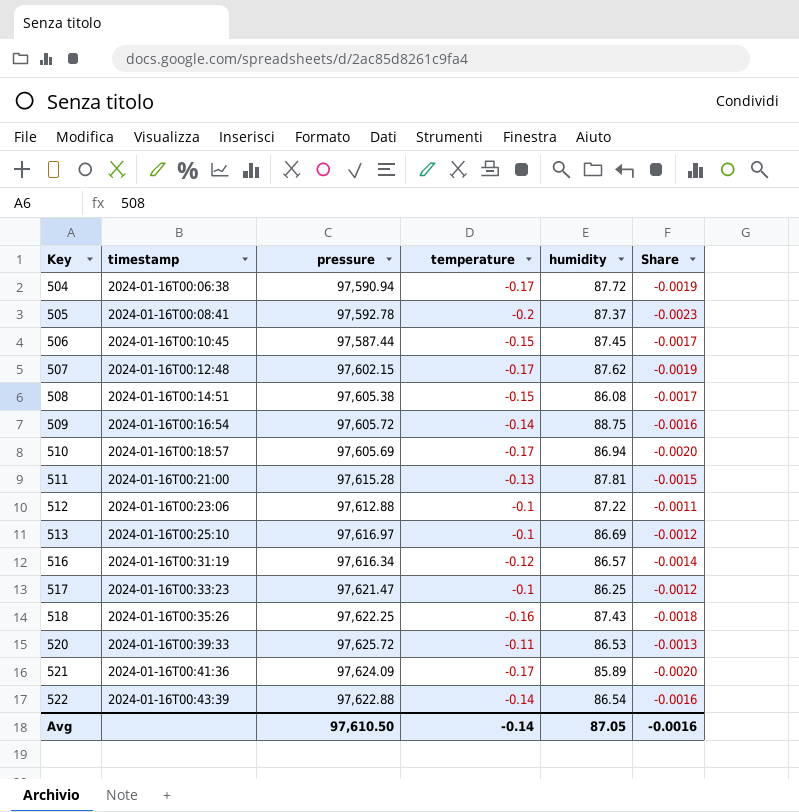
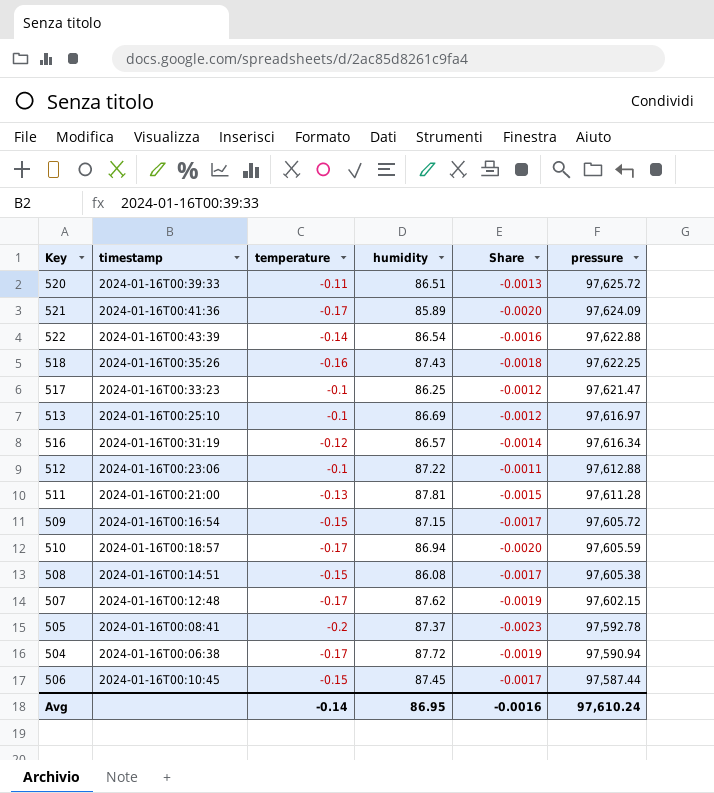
row order: Key ascending -> pressure descending
column pressure | position: 3 -> 6
520 | humidity: 86.53 -> 86.51
511 | pressure: 97,615.28 -> 97,611.28
509 | temperature: -0.14 -> -0.15
509 | humidity: 88.75 -> 87.15
509 | Share: -0.0016 -> -0.0017
510 | pressure: 97,605.69 -> 97,605.59
Avg | humidity: 87.05 -> 86.95
Avg | pressure: 97,610.50 -> 97,610.24

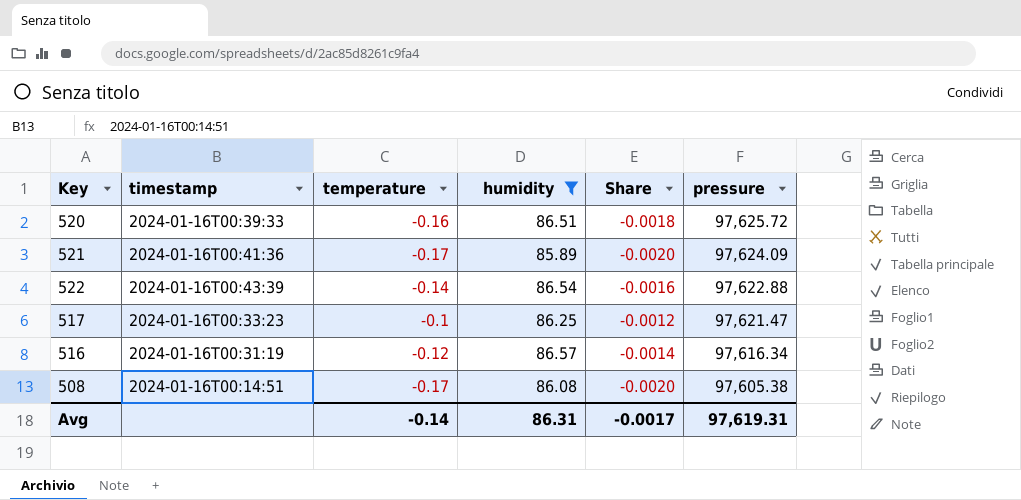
filter: none -> humidity <= 86.57
520 | temperature: -0.11 -> -0.16
520 | Share: -0.0013 -> -0.0018
508 | temperature: -0.15 -> -0.17
508 | Share: -0.0017 -> -0.0020
Avg | humidity: 86.95 -> 86.31
Avg | Share: -0.0016 -> -0.0017
Avg | pressure: 97,610.24 -> 97,619.31

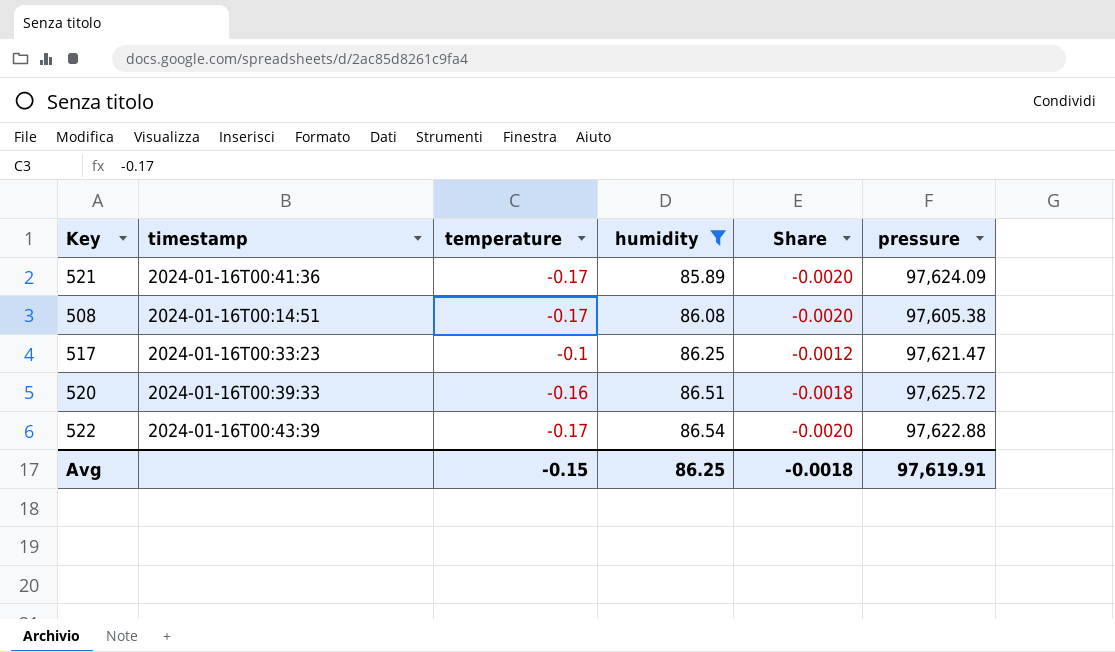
row order: pressure descending -> humidity ascending
row 516: 2024-01-16T00:31:19 | -0.12 | 86.57 | -0.0014 | 97,616.34 -> none
522 | temperature: -0.14 -> -0.17
522 | Share: -0.0016 -> -0.0020
Avg | temperature: -0.14 -> -0.15
Avg | humidity: 86.31 -> 86.25
Avg | Share: -0.0017 -> -0.0018
Avg | pressure: 97,619.31 -> 97,619.91

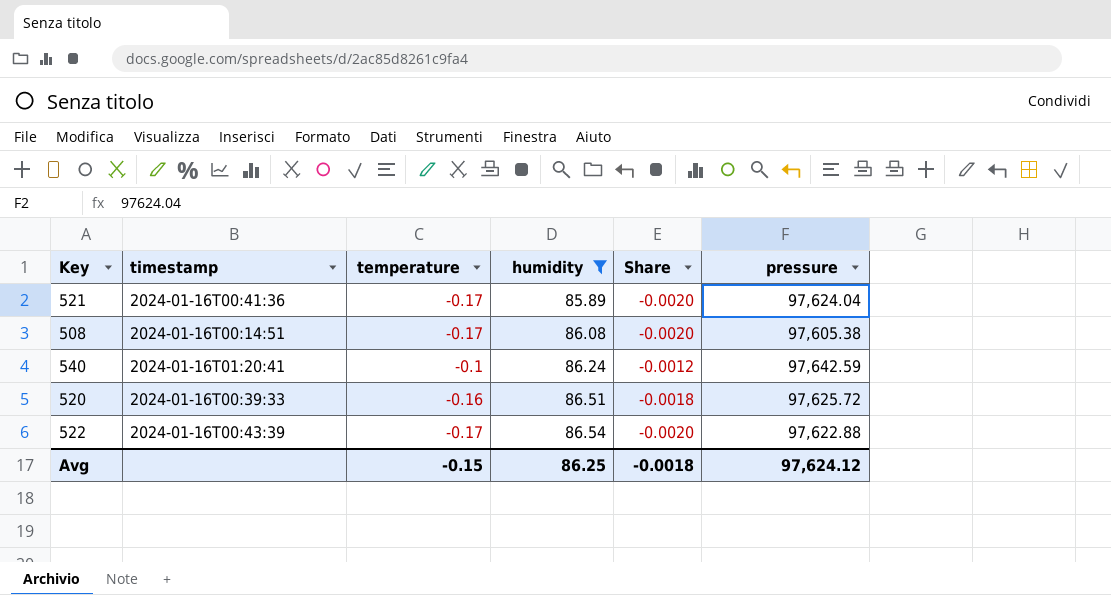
row 517: 2024-01-16T00:33:23 | -0.1 | 86.25 | -0.0012 | 97,621.47 -> none
521 | pressure: 97,624.09 -> 97,624.04
row 540: none -> 2024-01-16T01:20:41 | -0.1 | 86.24 | -0.0012 | 97,642.59
Avg | pressure: 97,619.91 -> 97,624.12

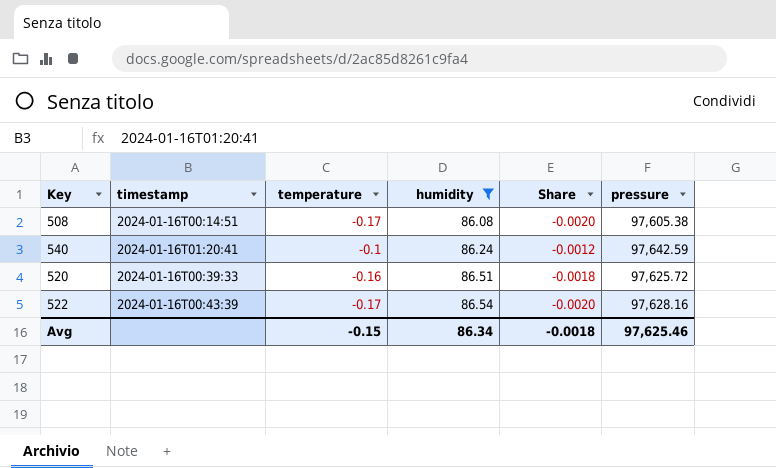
row 521: 2024-01-16T00:41:36 | -0.17 | 85.89 | -0.0020 | 97,624.04 -> none
522 | pressure: 97,622.88 -> 97,628.16
Avg | humidity: 86.25 -> 86.34
Avg | pressure: 97,624.12 -> 97,625.46

